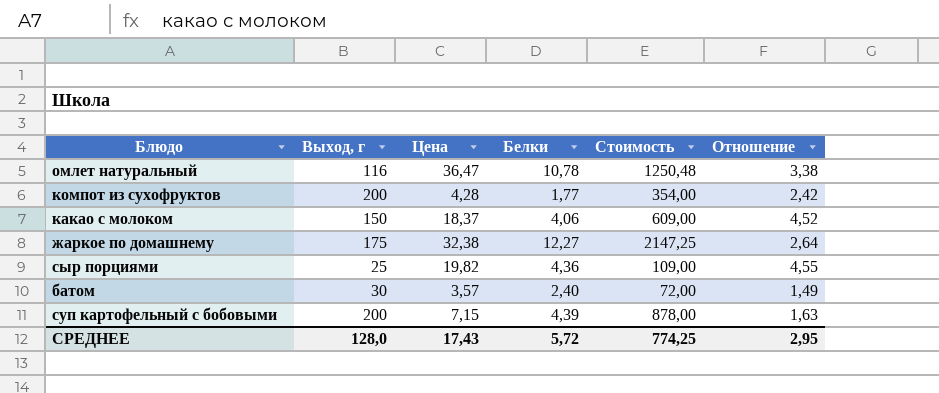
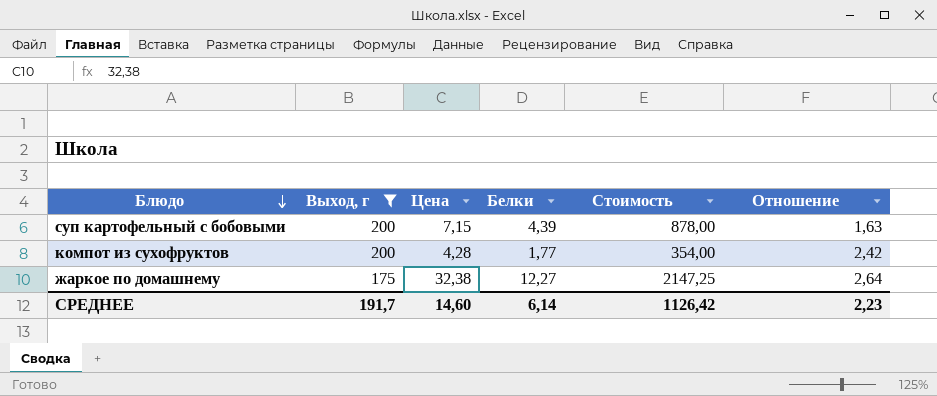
filter: none -> Выход, г >= 175
row order: none -> Блюдо descending
СРЕДНЕЕ | Выход, г: 128,0 -> 191,7
СРЕДНЕЕ | Цена: 17,43 -> 14,60
СРЕДНЕЕ | Белки: 5,72 -> 6,14
СРЕДНЕЕ | Стоимость: 774,25 -> 1126,42
СРЕДНЕЕ | Отношение: 2,95 -> 2,23

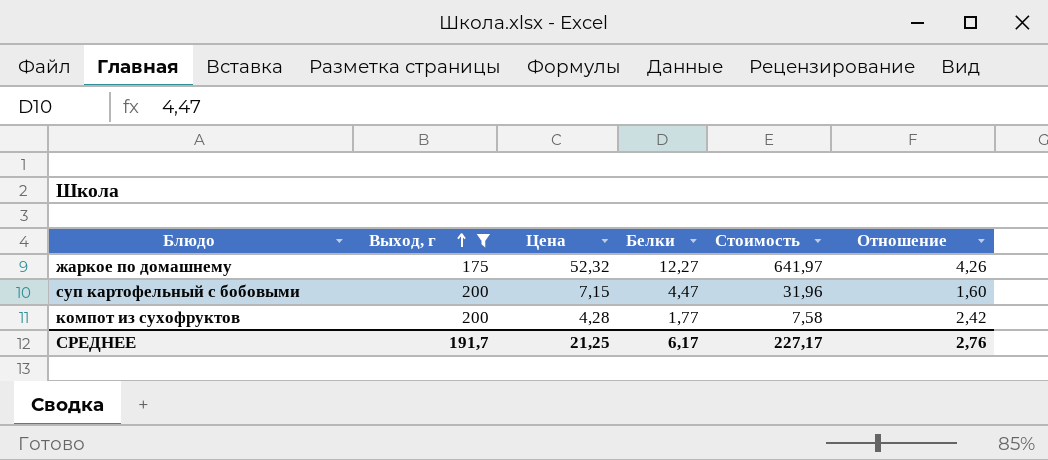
row order: Блюдо descending -> Выход, г ascending
column Стоимость | formula: [Выход, г] * [Белки] -> [Цена] * [Белки]
жаркое по домашнему | Цена: 32,38 -> 52,32
жаркое по домашнему | Отношение: 2,64 -> 4,26
суп картофельный с бобовыми | Белки: 4,39 -> 4,47
суп картофельный с бобовыми | Отношение: 1,63 -> 1,60
СРЕДНЕЕ | Цена: 14,60 -> 21,25
СРЕДНЕЕ | Белки: 6,14 -> 6,17
СРЕДНЕЕ | Стоимость: 1126,42 -> 227,17
СРЕДНЕЕ | Отношение: 2,23 -> 2,76

